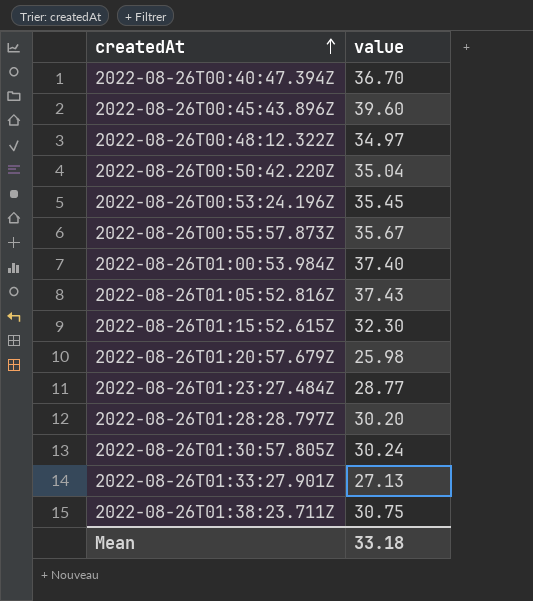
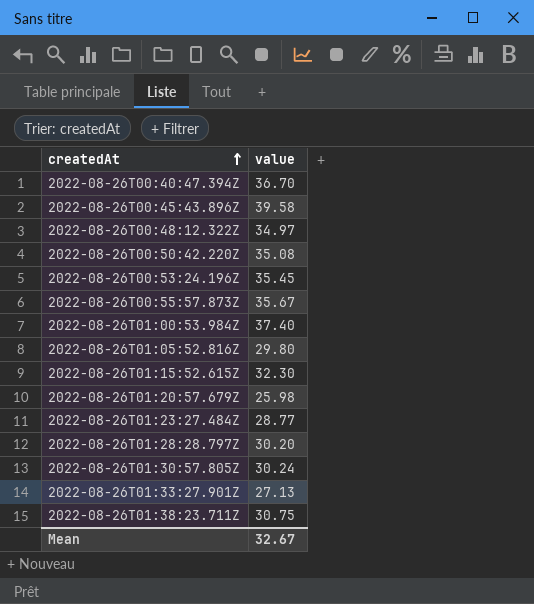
2022-08-26T00:45:43.896Z | value: 39.60 -> 39.58
2022-08-26T00:50:42.220Z | value: 35.04 -> 35.08
2022-08-26T01:05:52.816Z | value: 37.43 -> 29.80
Mean | value: 33.18 -> 32.67

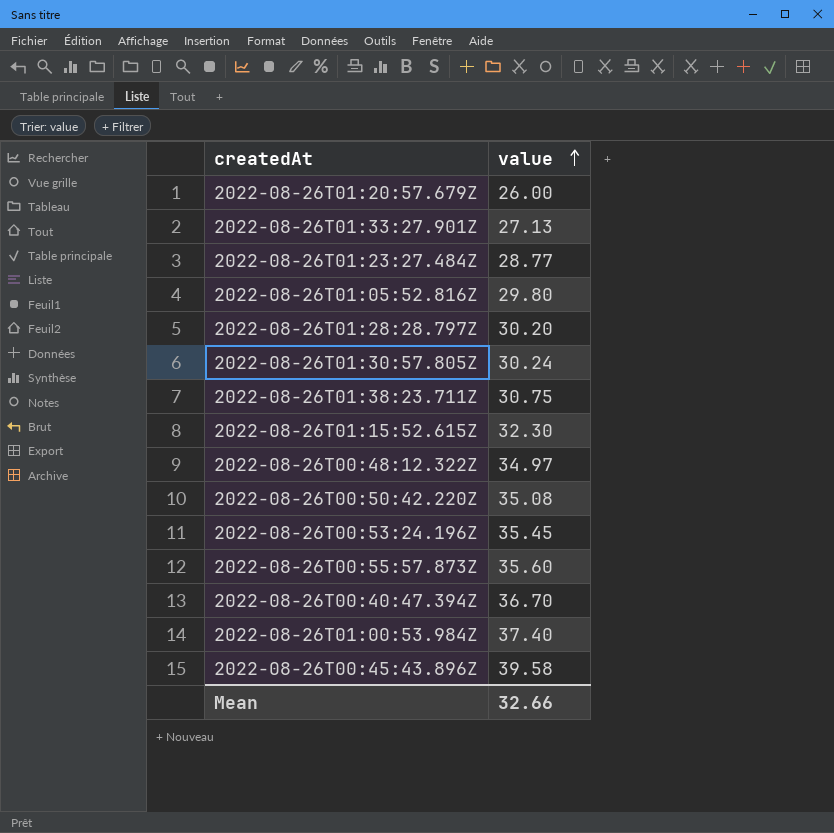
row order: createdAt ascending -> value ascending
2022-08-26T01:20:57.679Z | value: 25.98 -> 26.00
2022-08-26T00:55:57.873Z | value: 35.67 -> 35.60
Mean | value: 32.67 -> 32.66

